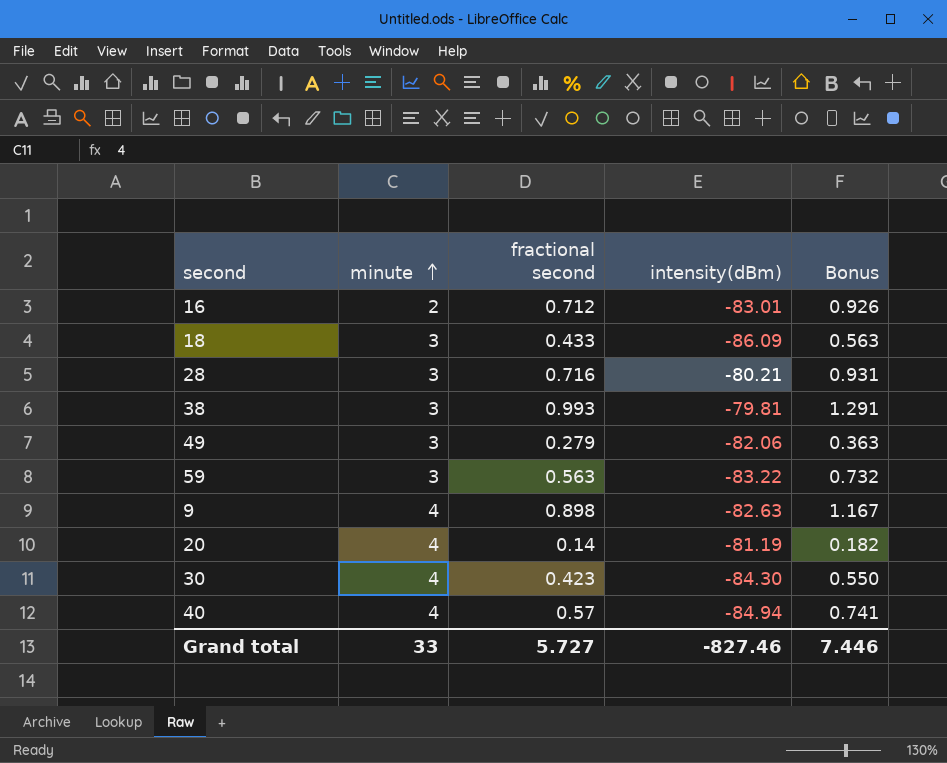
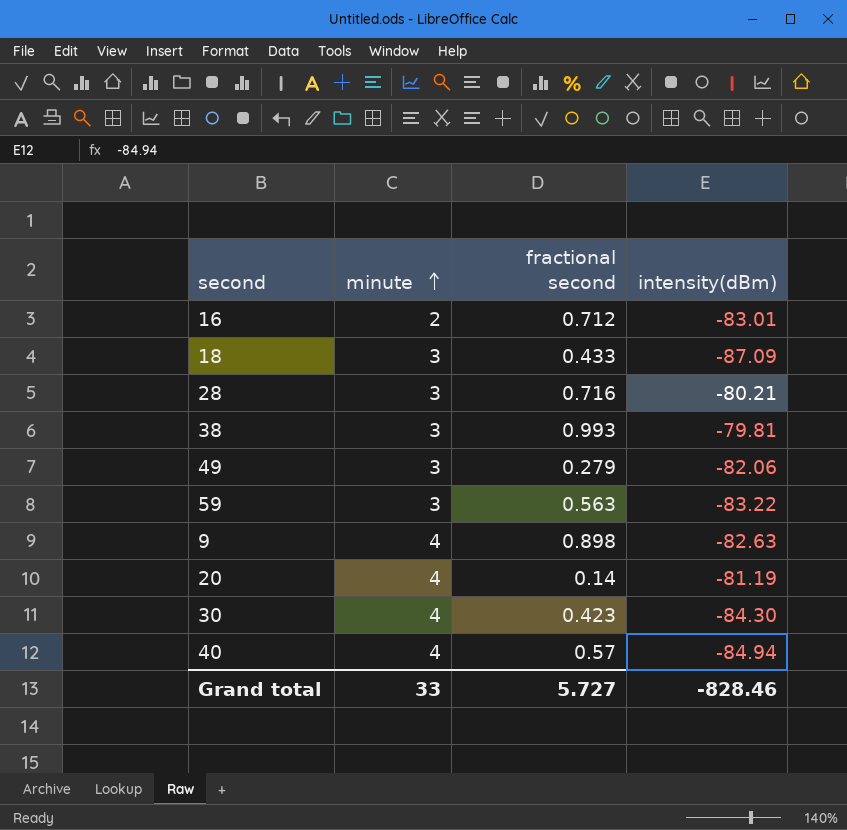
column Bonus | formula: [fractional second] * 1.3 -> none
18 | intensity(dBm): -86.09 -> -87.09
Grand total | intensity(dBm): -827.46 -> -828.46

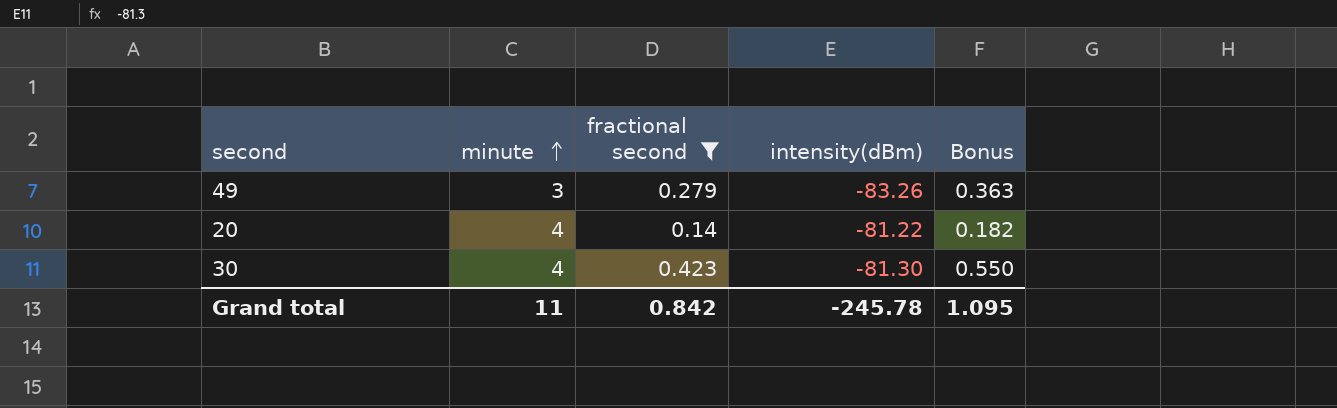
filter: none -> fractional second <= 0.423
column Bonus | formula: none -> [fractional second] * 1.3
49 | intensity(dBm): -82.06 -> -83.26
20 | intensity(dBm): -81.19 -> -81.22
30 | intensity(dBm): -84.30 -> -81.30
Grand total | minute: 33 -> 11
Grand total | fractional second: 5.727 -> 0.842
Grand total | intensity(dBm): -828.46 -> -245.78

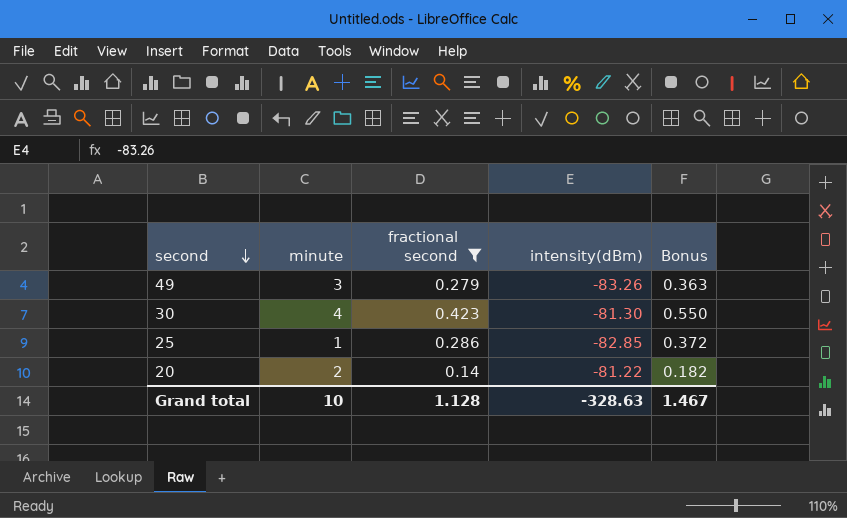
row order: minute ascending -> second descending
row 25: none -> 1 | 0.286 | -82.85 | 0.372
20 | minute: 4 -> 2
Grand total | minute: 11 -> 10
Grand total | fractional second: 0.842 -> 1.128
Grand total | intensity(dBm): -245.78 -> -328.63
Grand total | Bonus: 1.095 -> 1.467

